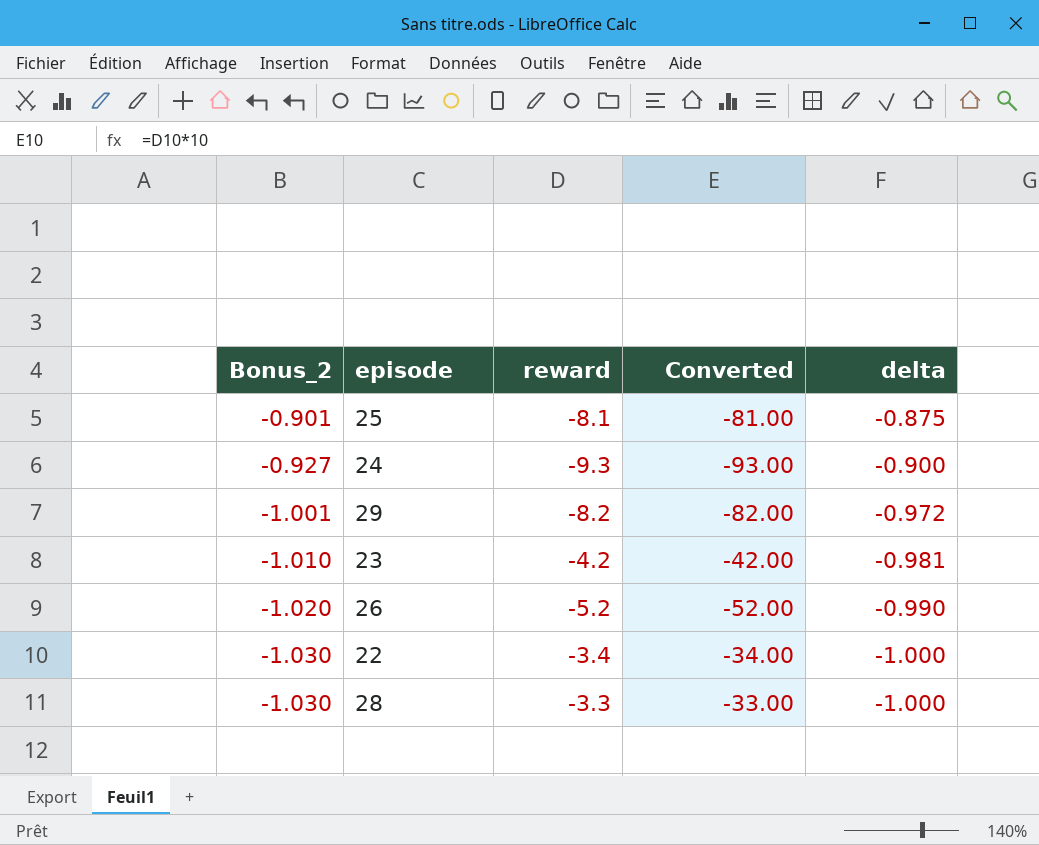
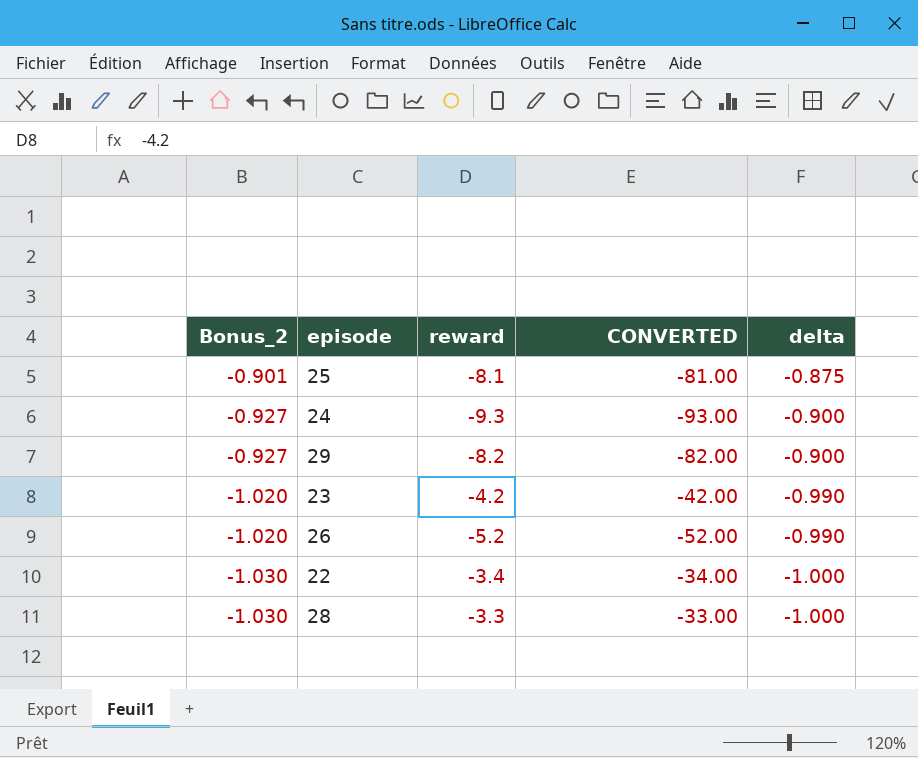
column name: Converted -> CONVERTED
29 | Bonus_2: -1.001 -> -0.927
29 | delta: -0.972 -> -0.900
23 | Bonus_2: -1.010 -> -1.020
23 | delta: -0.981 -> -0.990

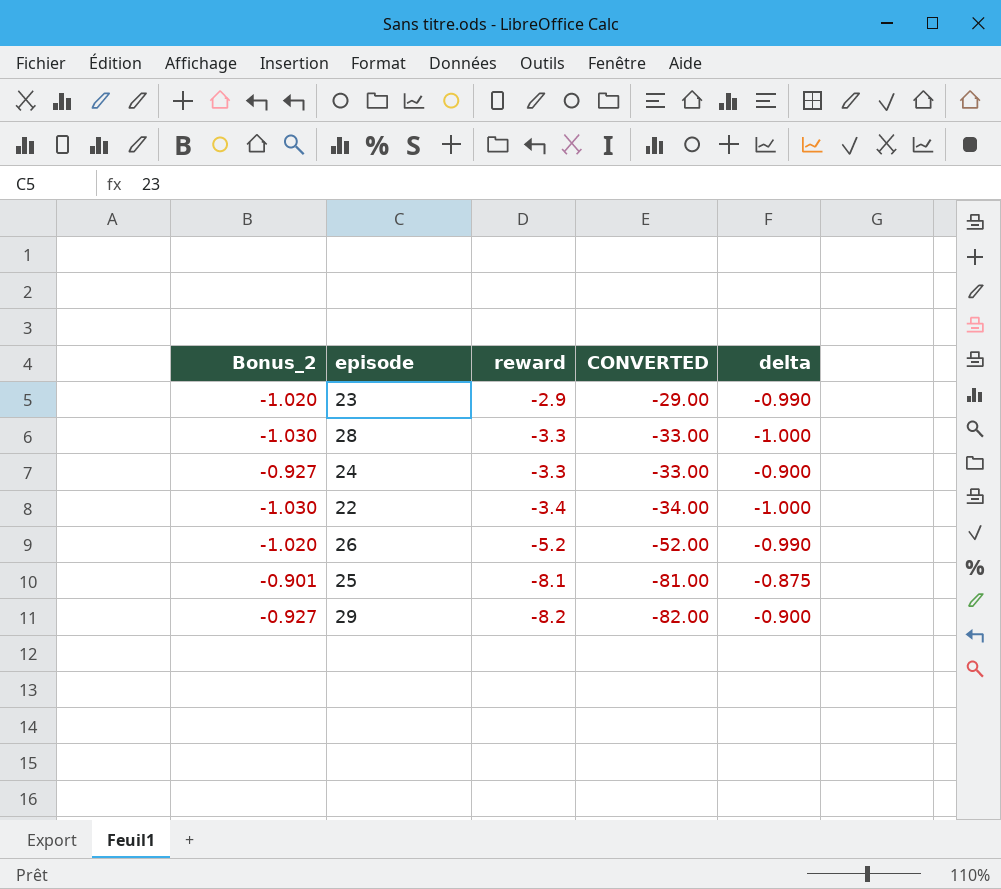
row order: Bonus_2 descending -> reward descending
23 | reward: -4.2 -> -2.9
23 | CONVERTED: -42.00 -> -29.00
24 | reward: -9.3 -> -3.3
24 | CONVERTED: -93.00 -> -33.00

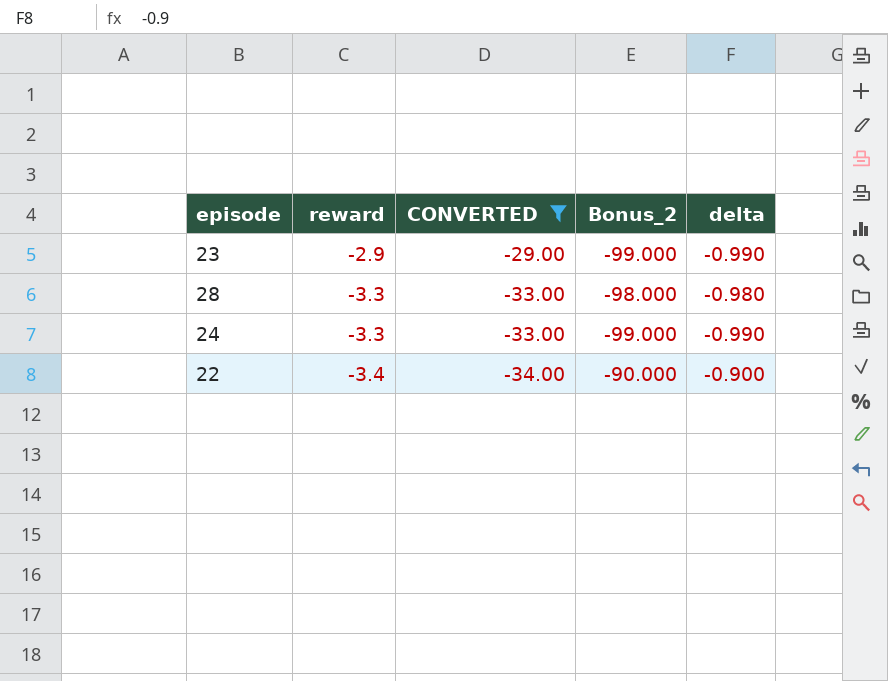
filter: none -> CONVERTED >= -34.00
column Bonus_2 | formula: [delta] * 1.03 -> [delta] * 100
column Bonus_2 | position: 1 -> 4
28 | delta: -1.000 -> -0.980
24 | delta: -0.900 -> -0.990
22 | delta: -1.000 -> -0.900

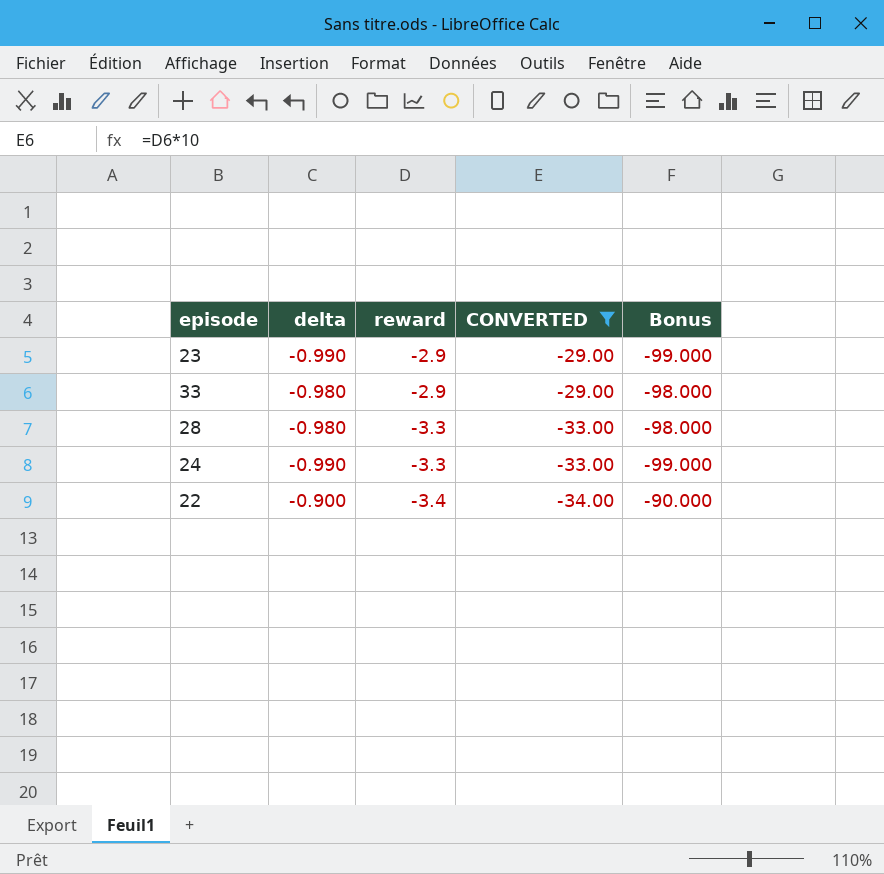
column delta | position: 5 -> 2
column name: Bonus_2 -> Bonus
row 33: none -> -0.980 | -2.9 | -29.00 | -98.000

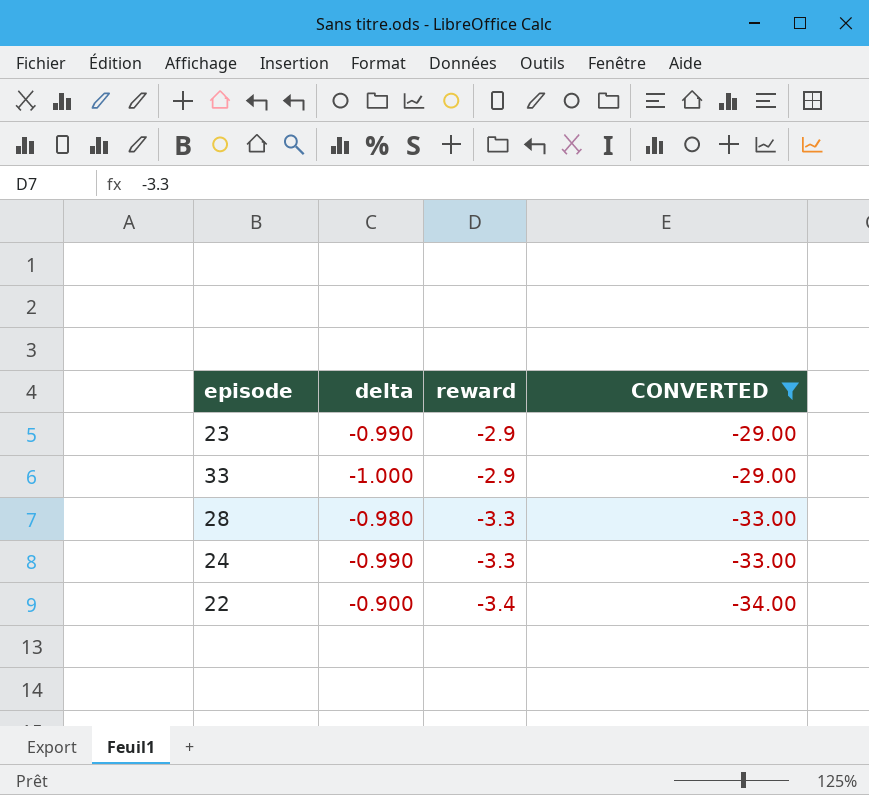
column Bonus | formula: [delta] * 100 -> none
33 | delta: -0.980 -> -1.000

